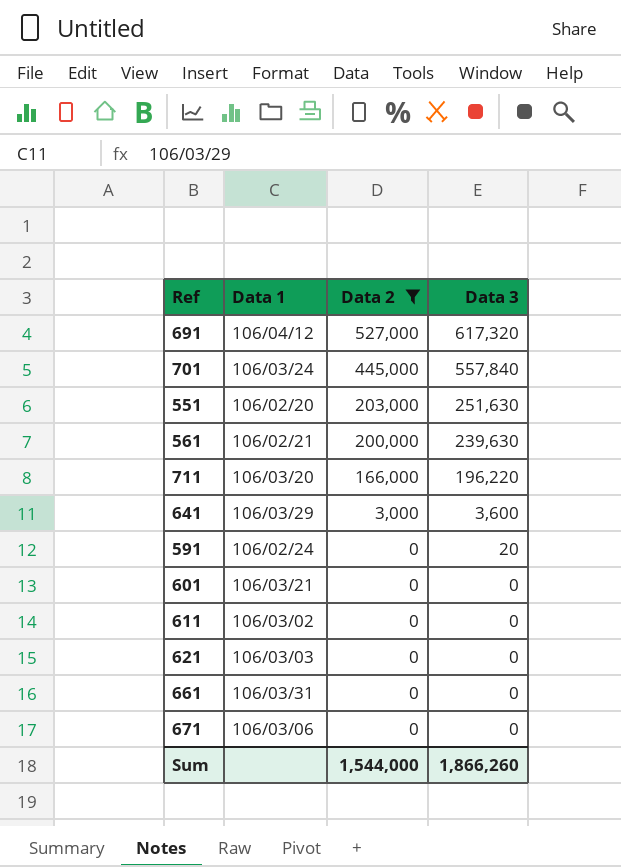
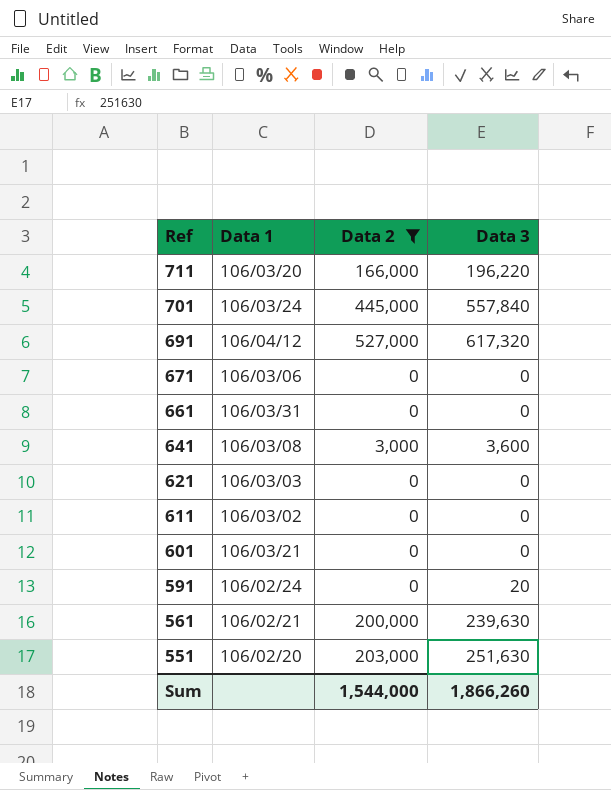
row order: Data 2 descending -> Ref descending
641 | Data 1: 106/03/29 -> 106/03/08

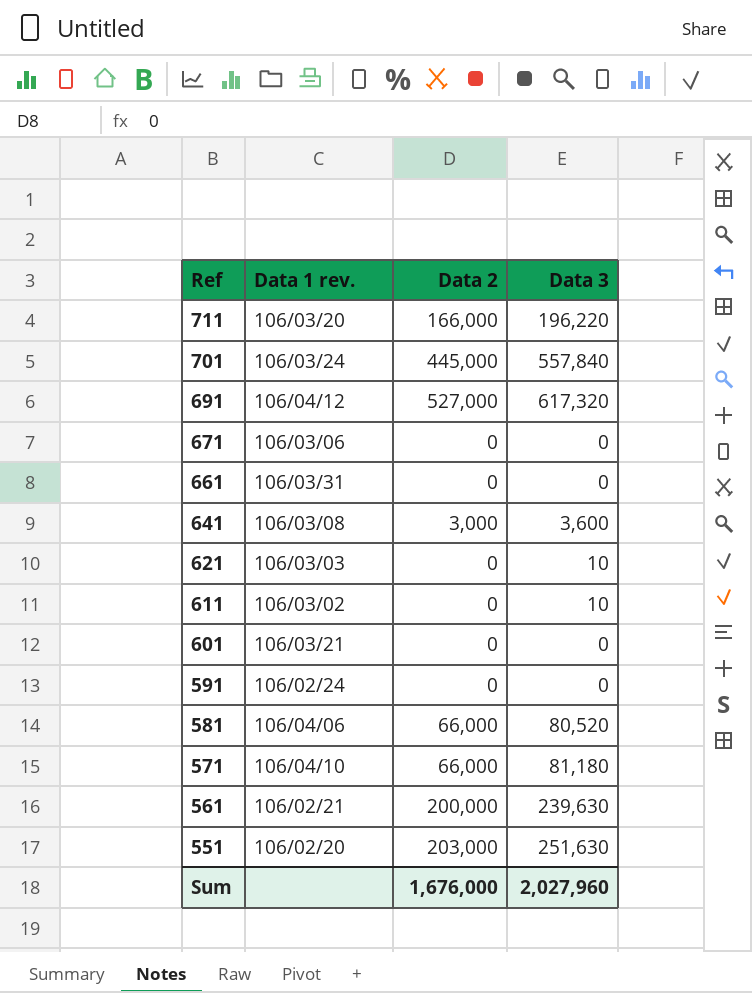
filter: Data 2 != 66,000 -> none
column name: Data 1 -> Data 1 rev.
621 | Data 3: 0 -> 10
611 | Data 3: 0 -> 10
591 | Data 3: 20 -> 0
Sum | Data 2: 1,544,000 -> 1,676,000
Sum | Data 3: 1,866,260 -> 2,027,960

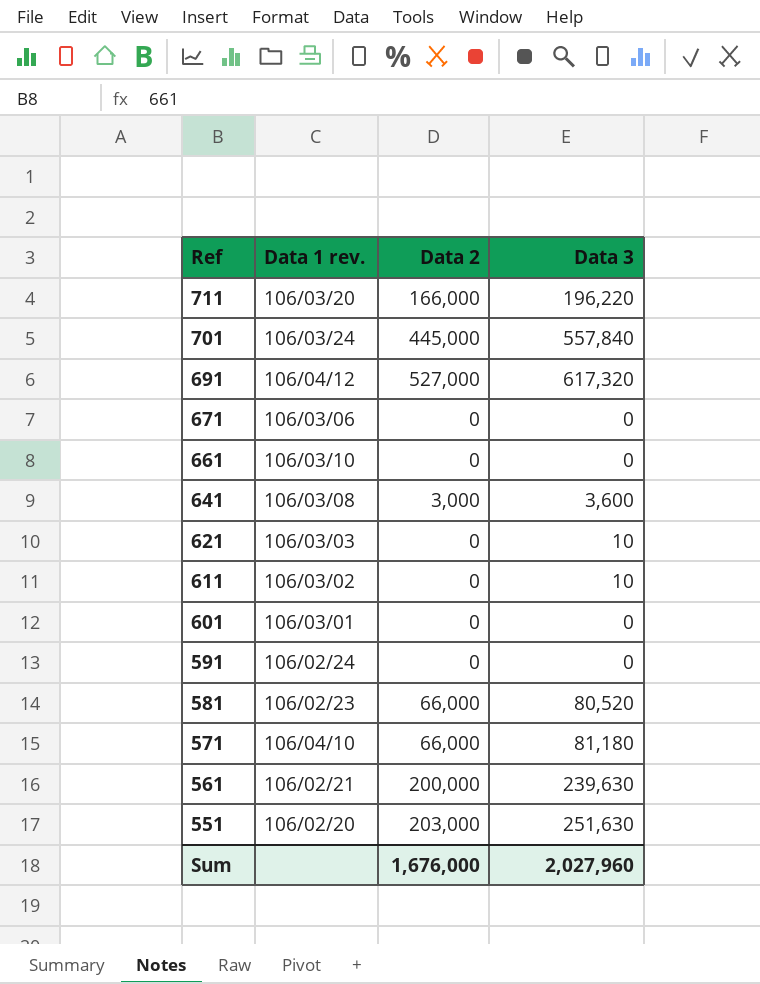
661 | Data 1 rev.: 106/03/31 -> 106/03/10
601 | Data 1 rev.: 106/03/21 -> 106/03/01
581 | Data 1 rev.: 106/04/06 -> 106/02/23

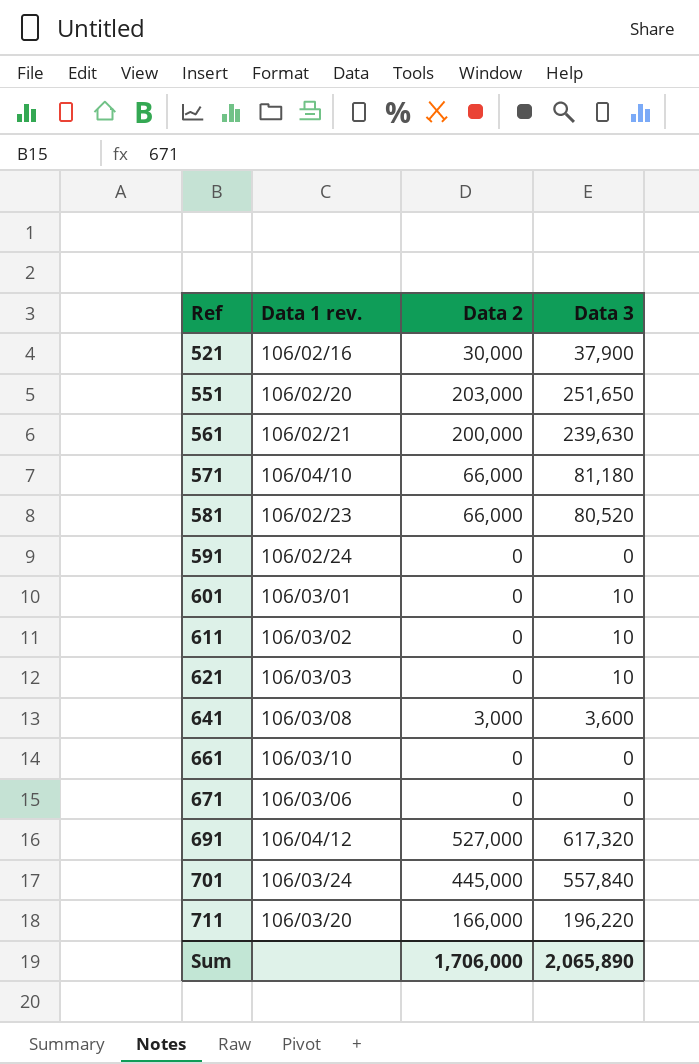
row order: Ref descending -> Ref ascending
row 521: none -> 106/02/16 | 30,000 | 37,900
551 | Data 3: 251,630 -> 251,650
601 | Data 3: 0 -> 10
Sum | Data 2: 1,676,000 -> 1,706,000
Sum | Data 3: 2,027,960 -> 2,065,890

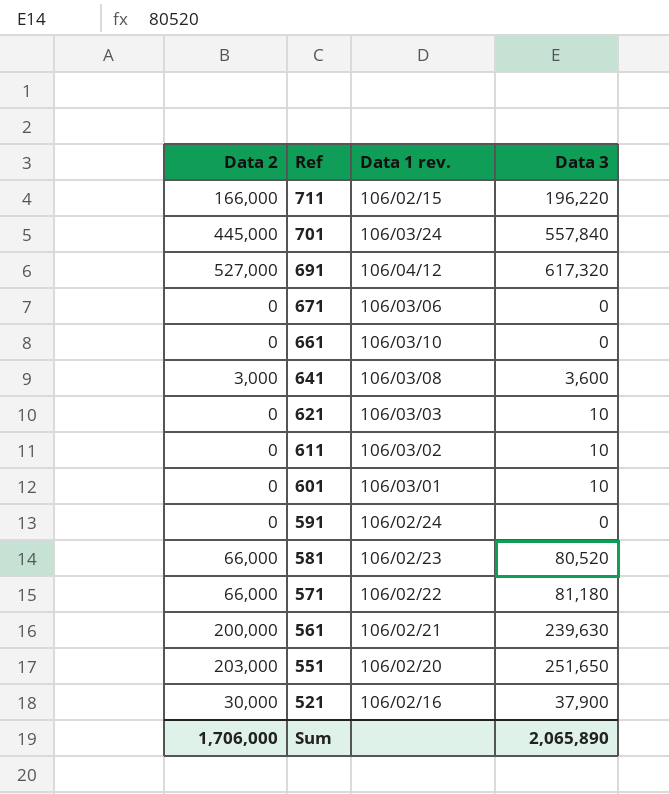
row order: Ref ascending -> Ref descending
column Data 2 | position: 3 -> 1
711 | Data 1 rev.: 106/03/20 -> 106/02/15
571 | Data 1 rev.: 106/04/10 -> 106/02/22

